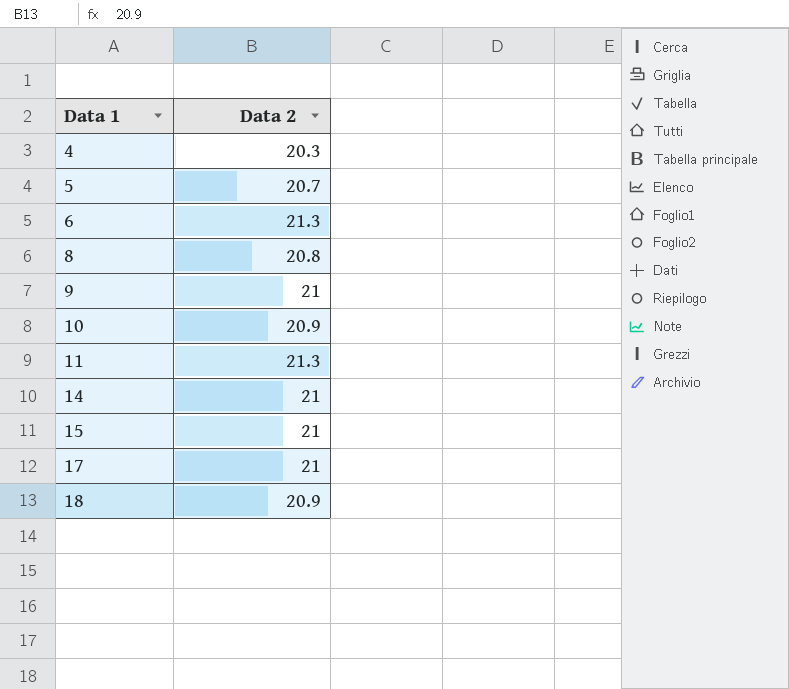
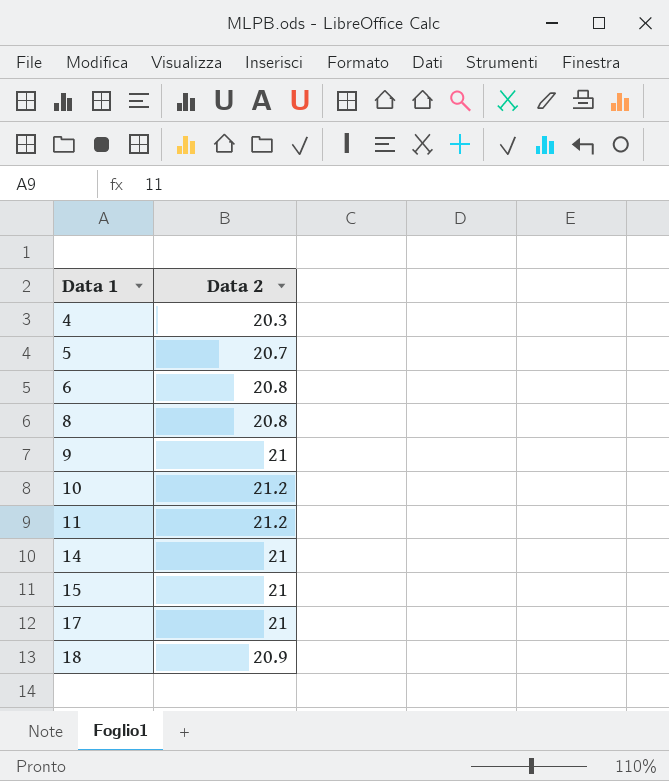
6 | Data 2: 21.3 -> 20.8
10 | Data 2: 20.9 -> 21.2
11 | Data 2: 21.3 -> 21.2

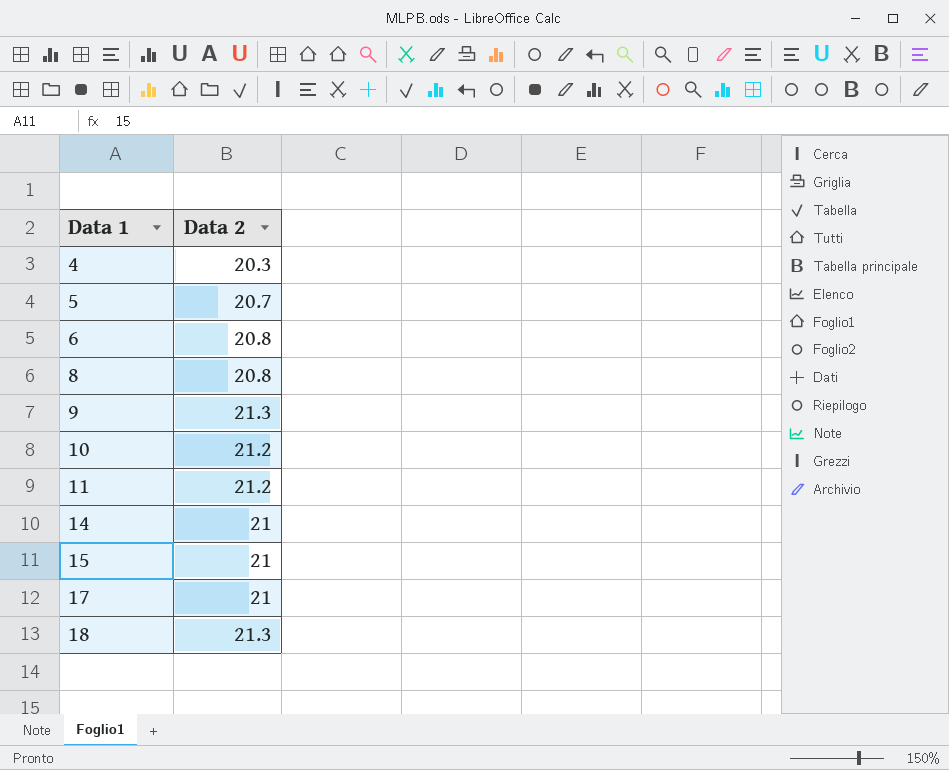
9 | Data 2: 21 -> 21.3
18 | Data 2: 20.9 -> 21.3

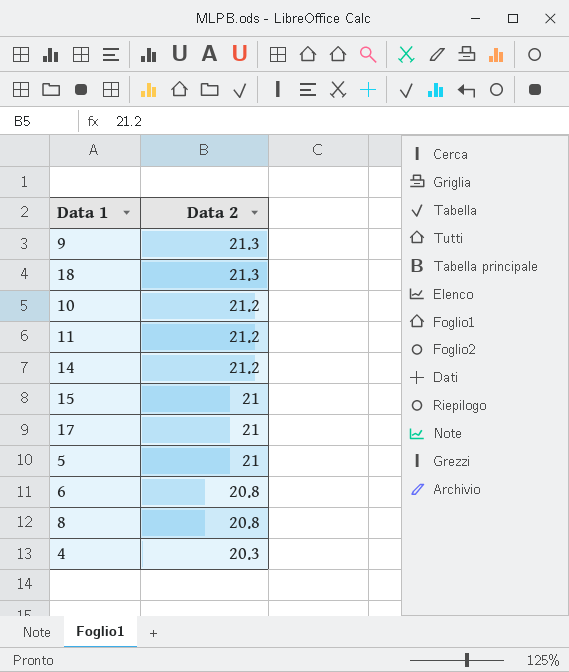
row order: Data 1 ascending -> Data 2 descending
14 | Data 2: 21 -> 21.2
5 | Data 2: 20.7 -> 21

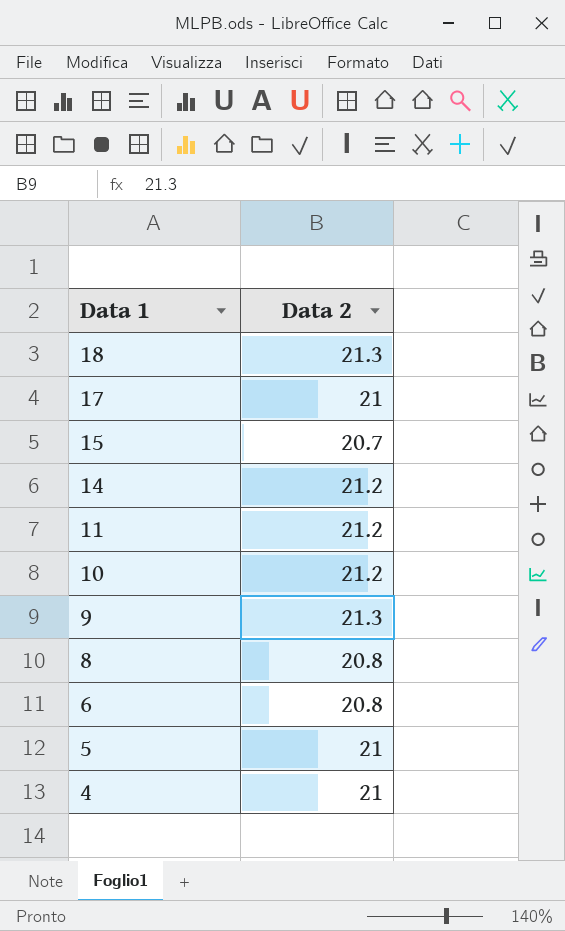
row order: Data 2 descending -> Data 1 descending
15 | Data 2: 21 -> 20.7
4 | Data 2: 20.3 -> 21

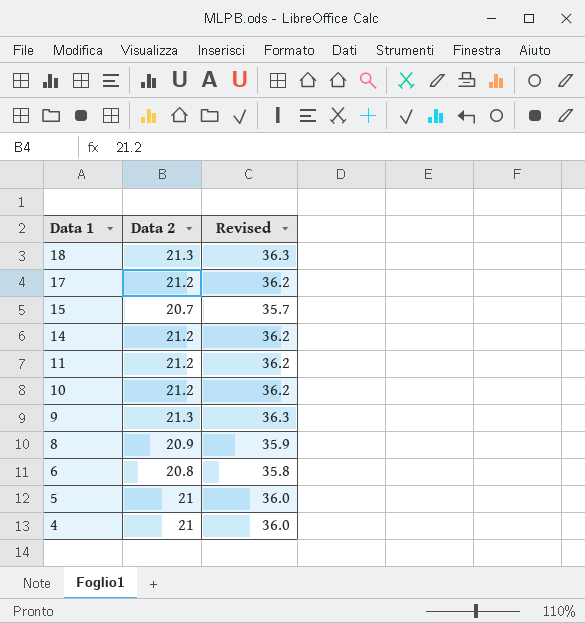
column Revised | formula: none -> [Data 2] + 15
17 | Data 2: 21 -> 21.2
8 | Data 2: 20.8 -> 20.9

